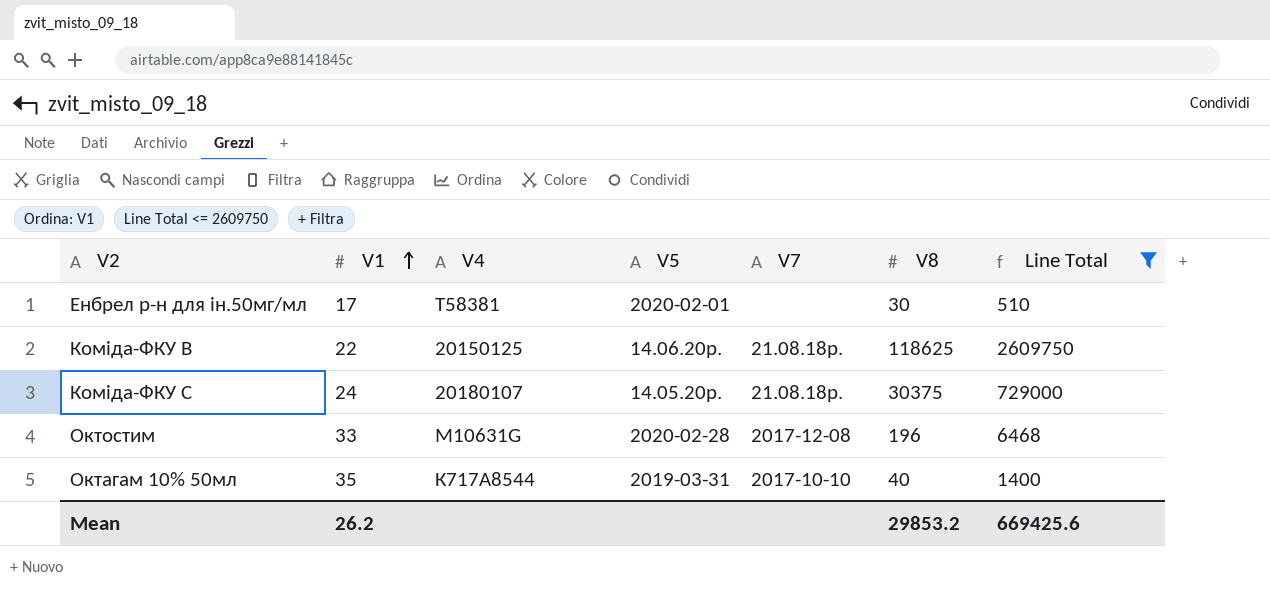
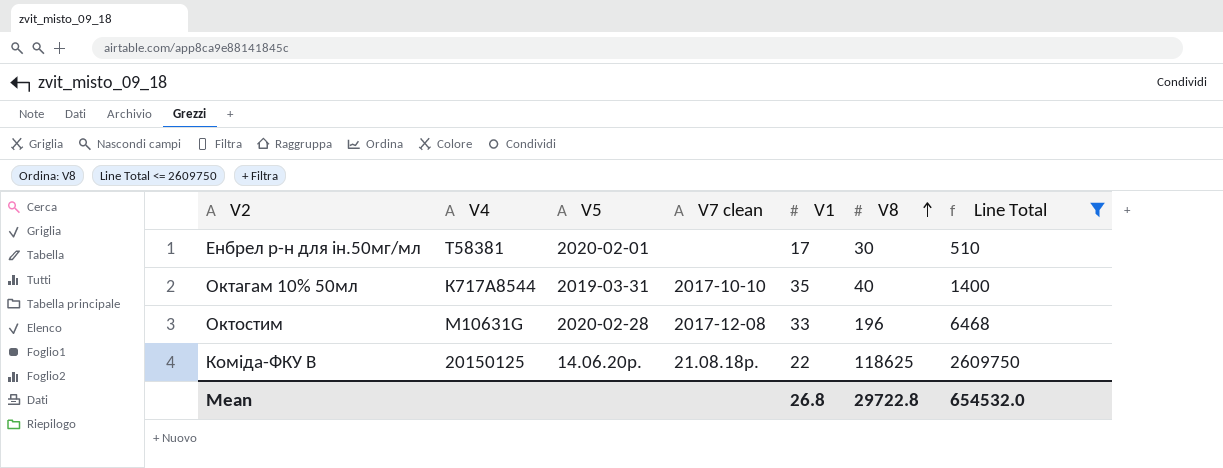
row order: V1 ascending -> V8 ascending
column name: V7 -> V7 clean
column V1 | position: 2 -> 5
row Коміда-ФКУ С: 24 | 20180107 | 14.05.20р. | 21.08.18р. | 30375 | 729000 -> none
Mean | V1: 26.2 -> 26.8
Mean | V8: 29853.2 -> 29722.8
Mean | Line Total: 669425.6 -> 654532.0

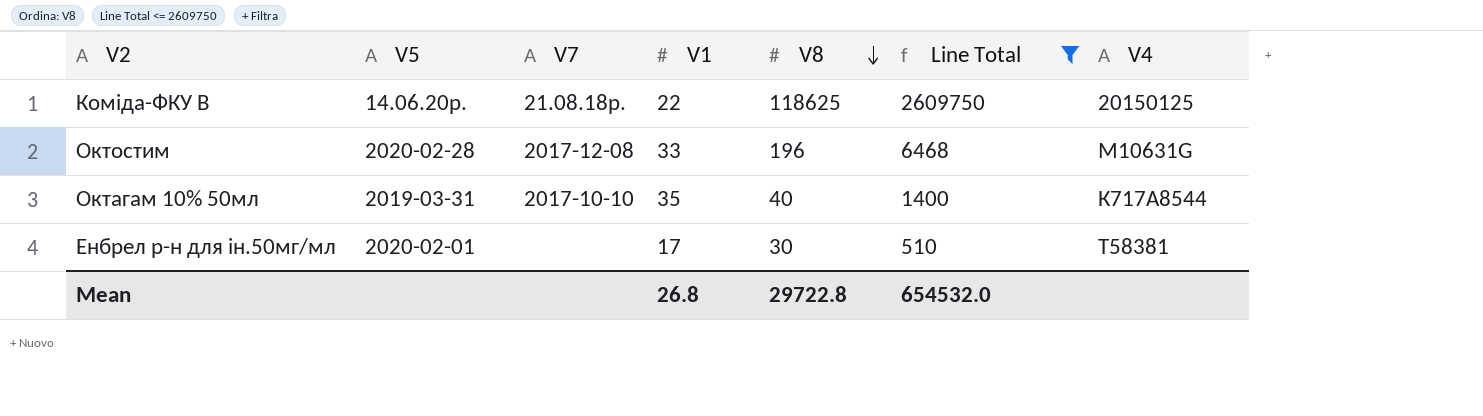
row order: V8 ascending -> V8 descending
column name: V7 clean -> V7
column V4 | position: 2 -> 7

